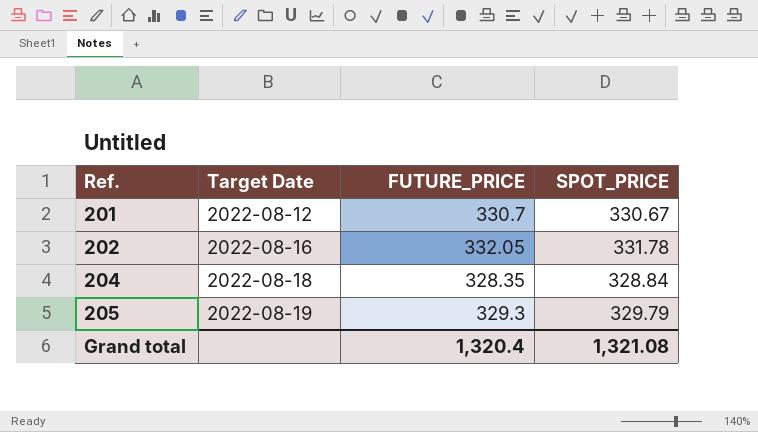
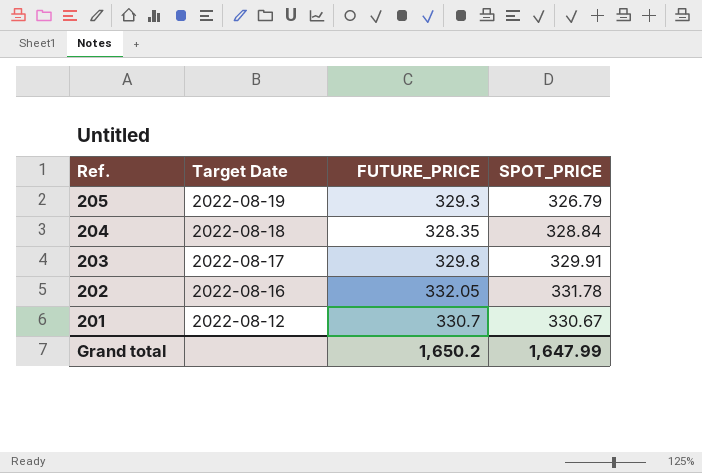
row order: Ref. ascending -> Ref. descending
205 | SPOT_PRICE: 329.79 -> 326.79
row 203: none -> 2022-08-17 | 329.8 | 329.91
Grand total | FUTURE_PRICE: 1,320.4 -> 1,650.2
Grand total | SPOT_PRICE: 1,321.08 -> 1,647.99

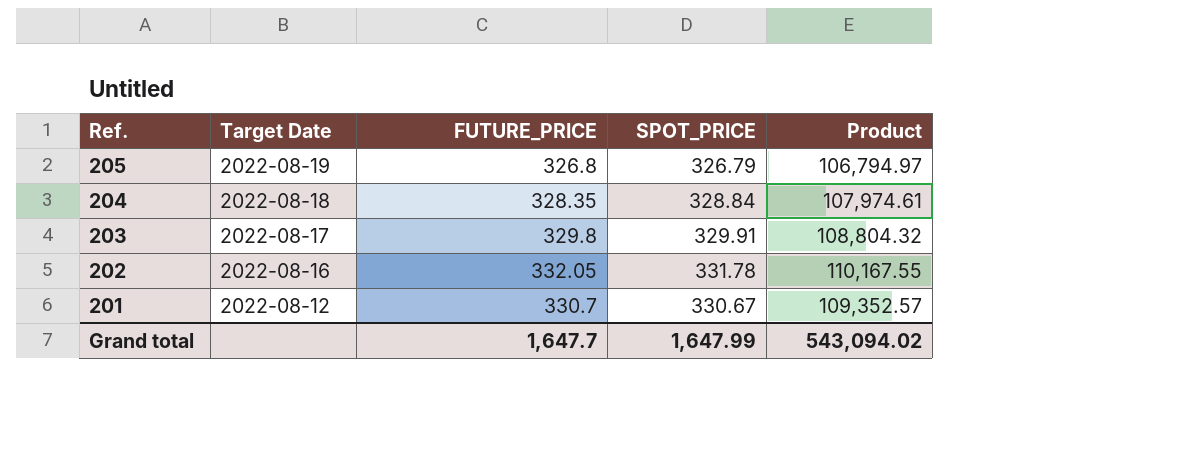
column Product | formula: none -> [FUTURE_PRICE] * [SPOT_PRICE]
205 | FUTURE_PRICE: 329.3 -> 326.8
Grand total | FUTURE_PRICE: 1,650.2 -> 1,647.7

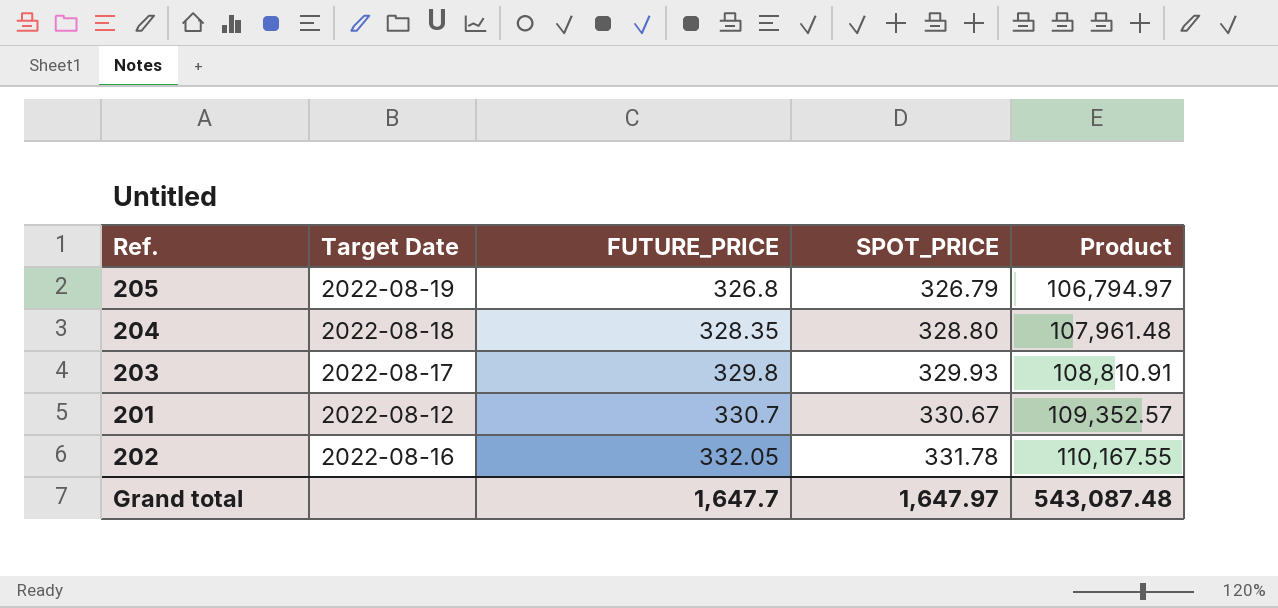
row order: Ref. descending -> FUTURE_PRICE ascending
204 | SPOT_PRICE: 328.84 -> 328.80
204 | Product: 107,974.61 -> 107,961.48
203 | SPOT_PRICE: 329.91 -> 329.93
203 | Product: 108,804.32 -> 108,810.91
Grand total | SPOT_PRICE: 1,647.99 -> 1,647.97
Grand total | Product: 543,094.02 -> 543,087.48

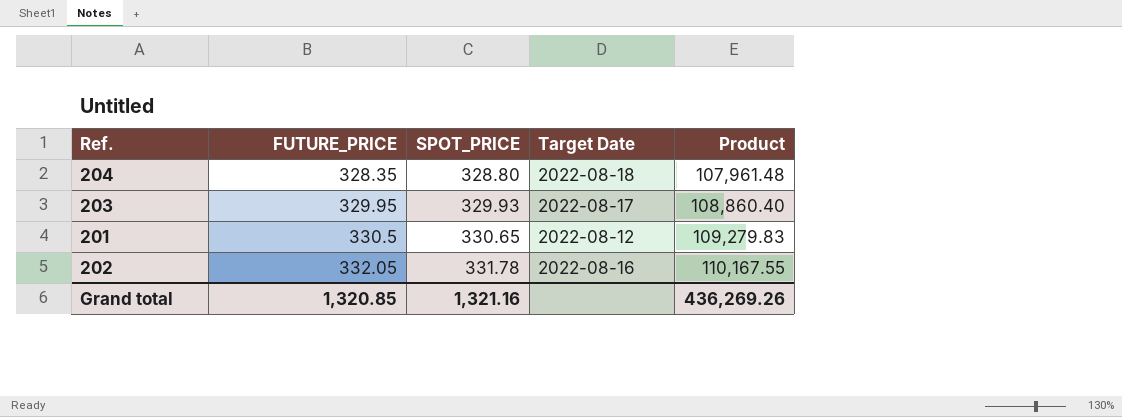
column Target Date | position: 2 -> 4
row 205: 2022-08-19 | 326.8 | 326.79 | 106,794.97 -> none
203 | FUTURE_PRICE: 329.8 -> 329.95
203 | Product: 108,810.91 -> 108,860.40
201 | FUTURE_PRICE: 330.7 -> 330.5
201 | SPOT_PRICE: 330.67 -> 330.65
201 | Product: 109,352.57 -> 109,279.83
Grand total | FUTURE_PRICE: 1,647.7 -> 1,320.85
Grand total | SPOT_PRICE: 1,647.97 -> 1,321.16
Grand total | Product: 543,087.48 -> 436,269.26

